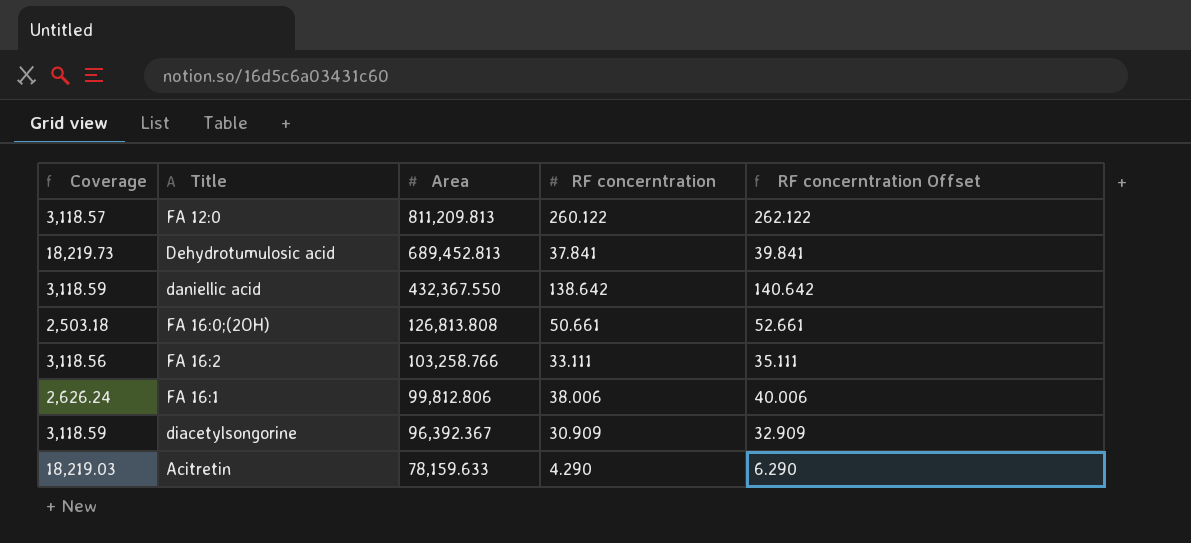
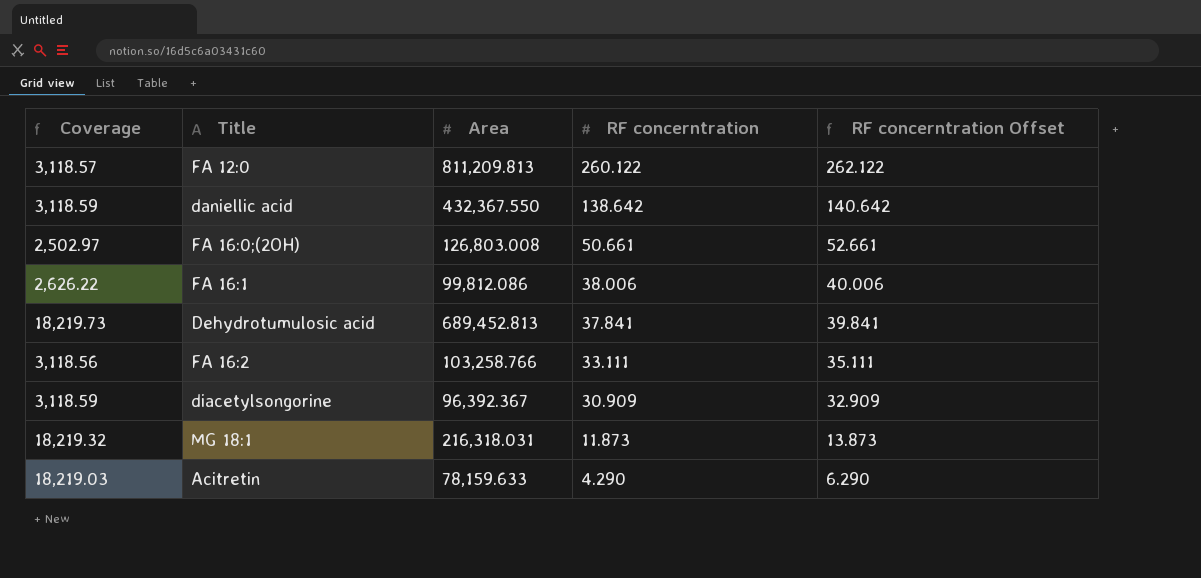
row order: Area descending -> RF concerntration descending
FA 16:0;(2OH) | Coverage: 2,503.18 -> 2,502.97
FA 16:0;(2OH) | Area: 126,813.808 -> 126,803.008
FA 16:1 | Coverage: 2,626.24 -> 2,626.22
FA 16:1 | Area: 99,812.806 -> 99,812.086
row MG 18:1: none -> 18,219.32 | 216,318.031 | 11.873 | 13.873

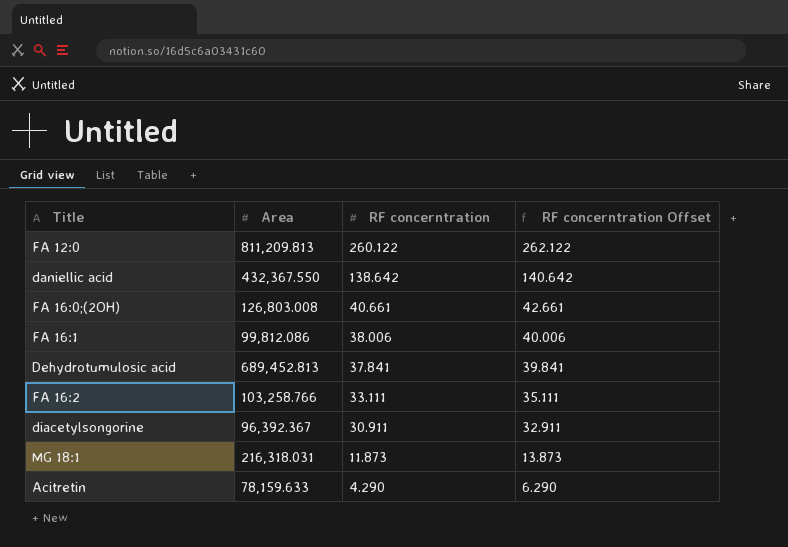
column Coverage | formula: [Area] / [RF concerntration] -> none
FA 16:0;(2OH) | RF concerntration: 50.661 -> 40.661
FA 16:0;(2OH) | RF concerntration Offset: 52.661 -> 42.661
diacetylsongorine | RF concerntration: 30.909 -> 30.911
diacetylsongorine | RF concerntration Offset: 32.909 -> 32.911

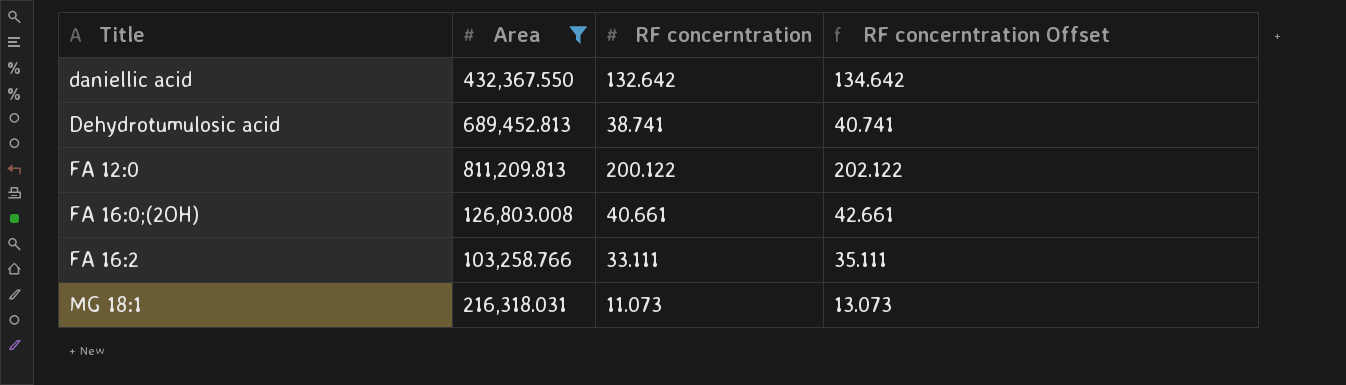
filter: none -> Area >= 103,258.766
row order: RF concerntration descending -> Title ascending
daniellic acid | RF concerntration: 138.642 -> 132.642
daniellic acid | RF concerntration Offset: 140.642 -> 134.642
Dehydrotumulosic acid | RF concerntration: 37.841 -> 38.741
Dehydrotumulosic acid | RF concerntration Offset: 39.841 -> 40.741
FA 12:0 | RF concerntration: 260.122 -> 200.122
FA 12:0 | RF concerntration Offset: 262.122 -> 202.122
MG 18:1 | RF concerntration: 11.873 -> 11.073
MG 18:1 | RF concerntration Offset: 13.873 -> 13.073

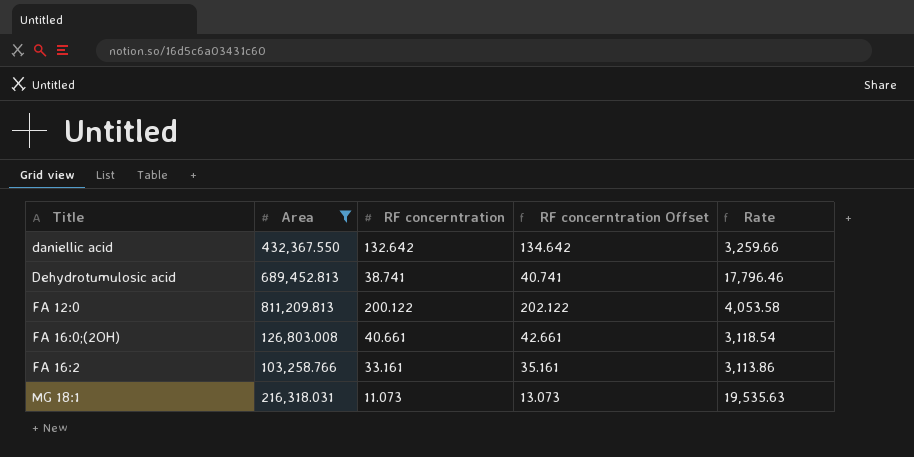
column Rate | formula: none -> [Area] / [RF concerntration]
FA 16:2 | RF concerntration: 33.111 -> 33.161
FA 16:2 | RF concerntration Offset: 35.111 -> 35.161

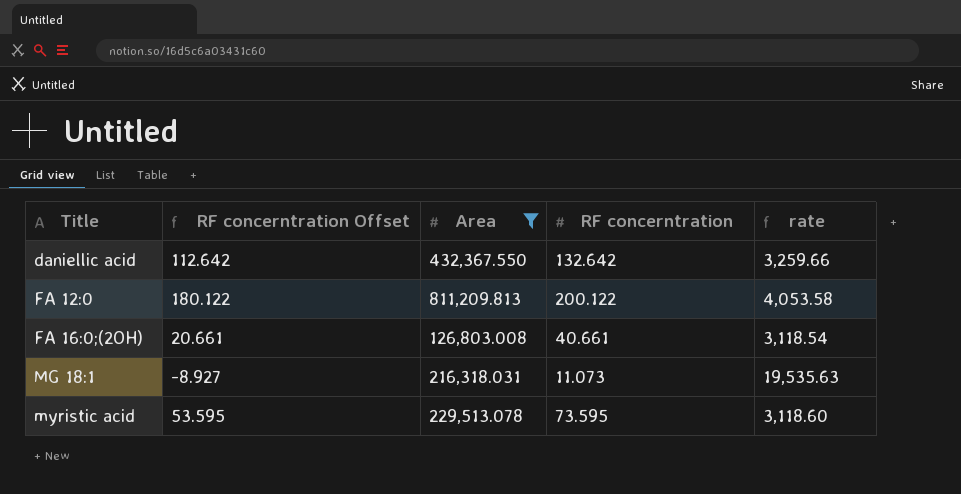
column RF concerntration Offset | formula: [RF concerntration] + 2 -> [RF concerntration] - 20
column RF concerntration Offset | position: 4 -> 2
column name: Rate -> rate
row Dehydrotumulosic acid: 689,452.813 | 38.741 | 40.741 | 17,796.46 -> none
row FA 16:2: 103,258.766 | 33.161 | 35.161 | 3,113.86 -> none
row myristic acid: none -> 53.595 | 229,513.078 | 73.595 | 3,118.60

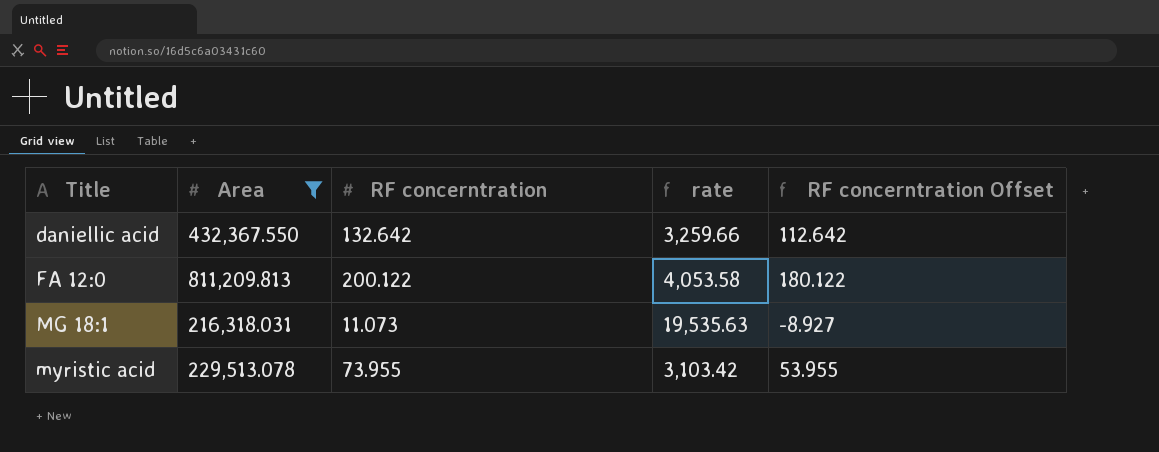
column RF concerntration Offset | position: 2 -> 5
row FA 16:0;(2OH): 20.661 | 126,803.008 | 40.661 | 3,118.54 -> none
myristic acid | RF concerntration: 73.595 -> 73.955
myristic acid | rate: 3,118.60 -> 3,103.42
myristic acid | RF concerntration Offset: 53.595 -> 53.955

